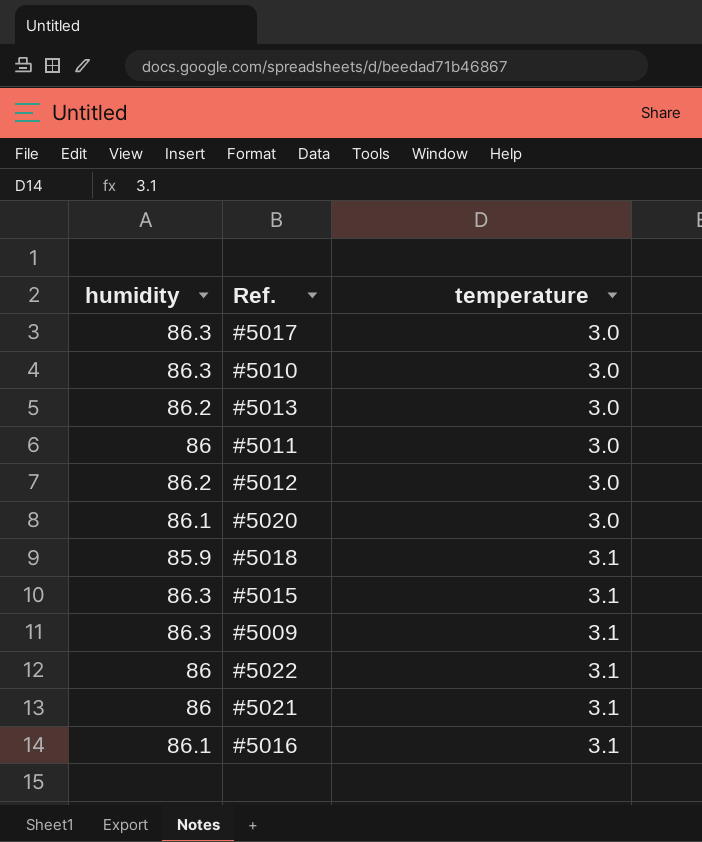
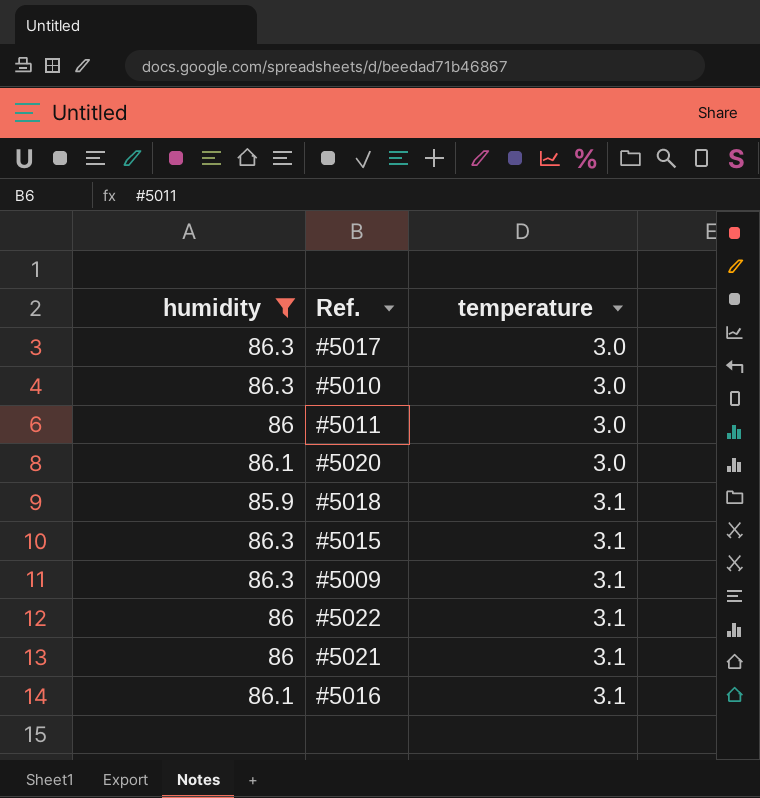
filter: none -> humidity != 86.2

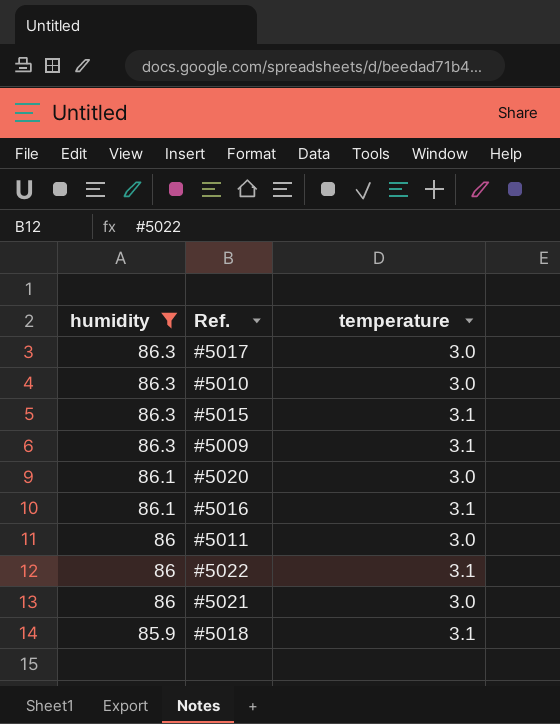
row order: temperature ascending -> humidity descending
#5021 | temperature: 3.1 -> 3.0

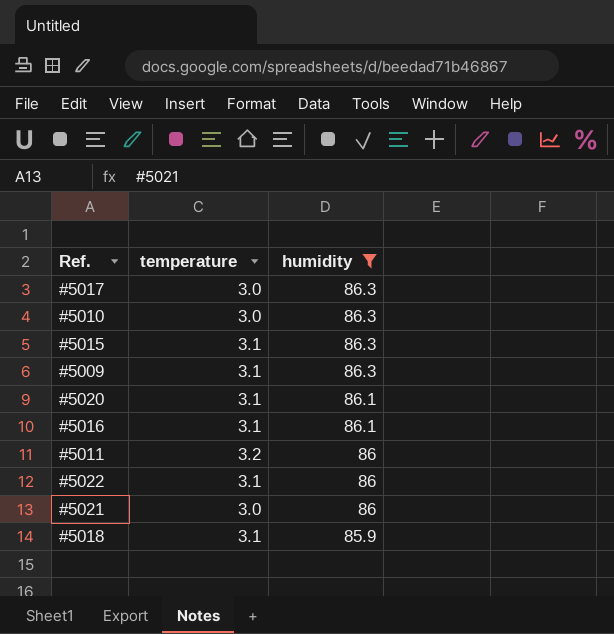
column humidity | position: 1 -> 3
#5020 | temperature: 3.0 -> 3.1
#5011 | temperature: 3.0 -> 3.2

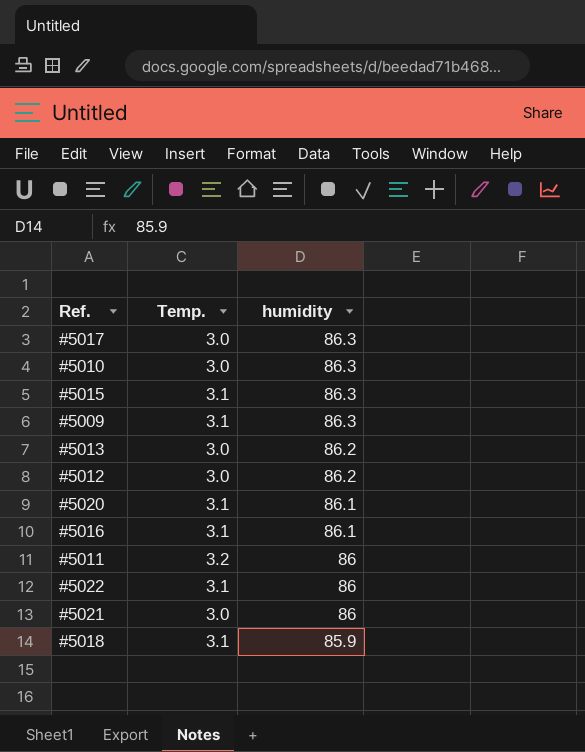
filter: humidity != 86.2 -> none
column name: temperature -> Temp.

